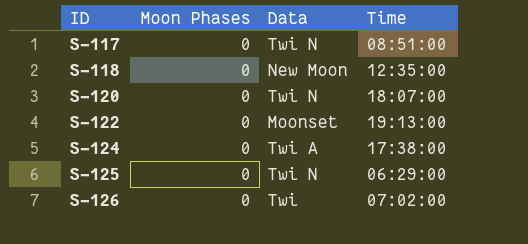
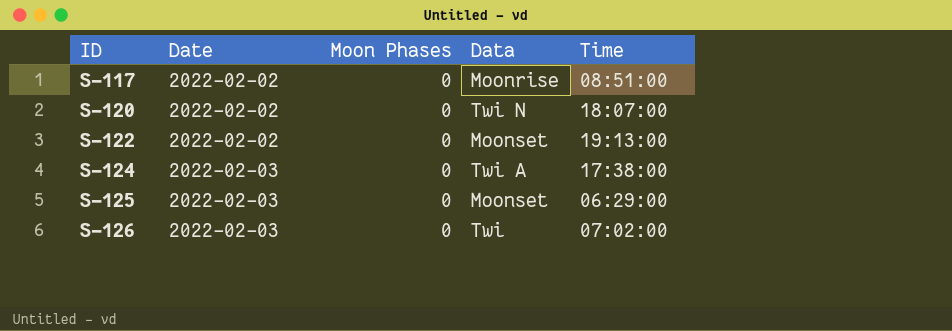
column Date | position: none -> 2
row S-118: 0 | New Moon | 12:35:00 -> none
S-117 | Data: Twi N -> Moonrise
S-125 | Data: Twi N -> Moonset

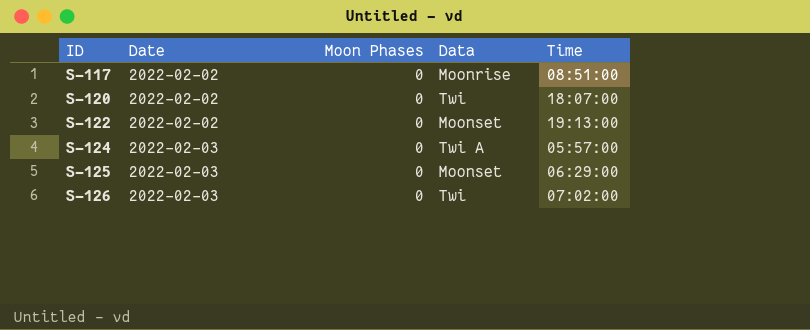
S-120 | Data: Twi N -> Twi
S-124 | Time: 17:38:00 -> 05:57:00

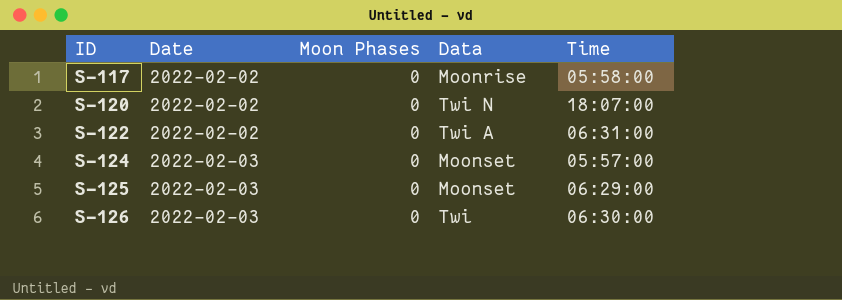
S-117 | Time: 08:51:00 -> 05:58:00
S-120 | Data: Twi -> Twi N
S-122 | Data: Moonset -> Twi A
S-122 | Time: 19:13:00 -> 06:31:00
S-124 | Data: Twi A -> Moonset
S-126 | Time: 07:02:00 -> 06:30:00

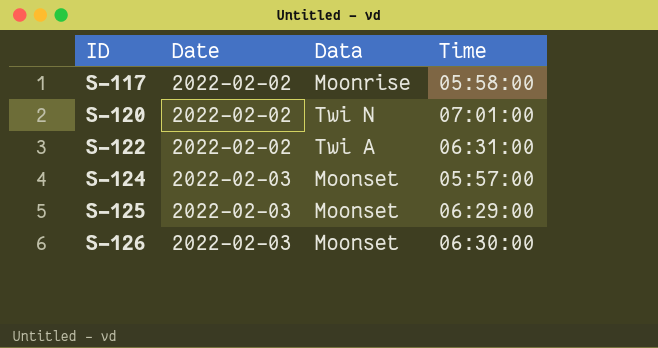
column Moon Phases | position: 3 -> none
S-120 | Time: 18:07:00 -> 07:01:00
S-126 | Data: Twi -> Moonset

